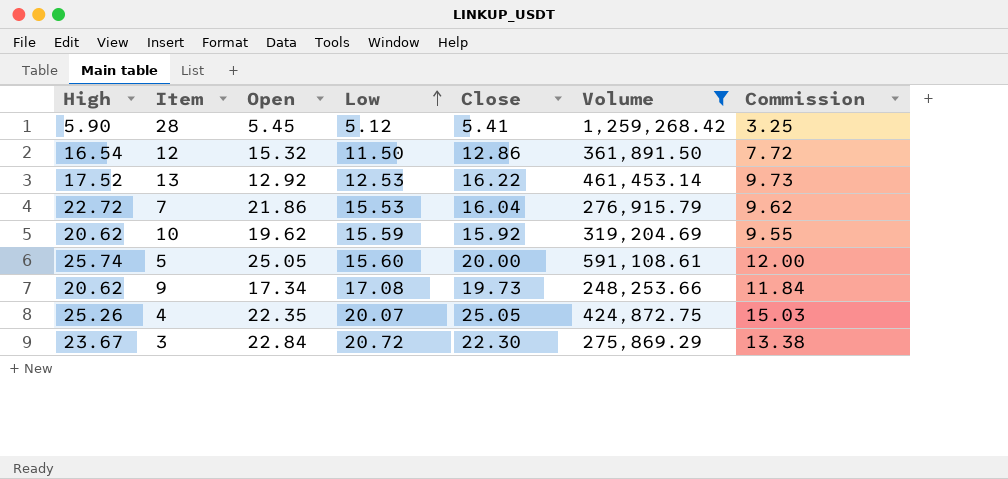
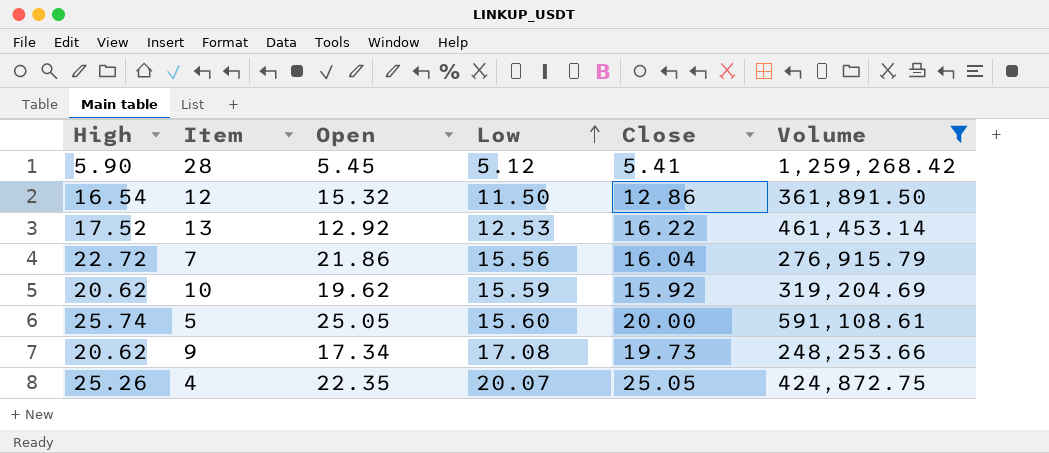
column Commission | formula: [Close] * 0.6 -> none
row 3: 23.67 | 22.84 | 20.72 | 22.30 | 275,869.29 | 13.38 -> none
7 | Low: 15.53 -> 15.56

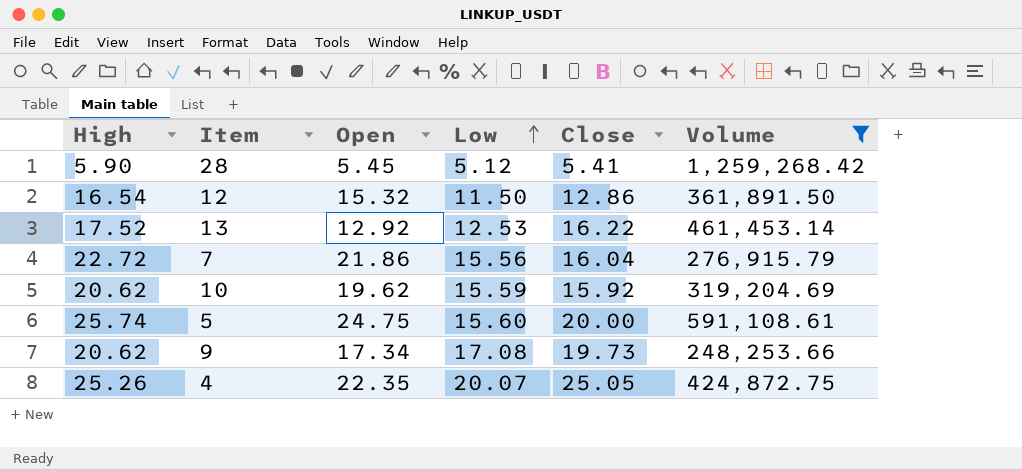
5 | Open: 25.05 -> 24.75

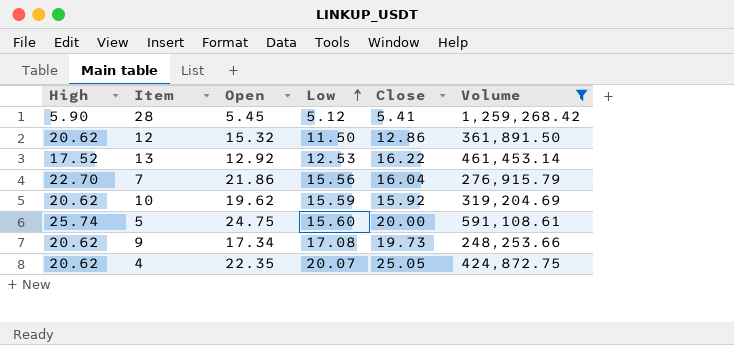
12 | High: 16.54 -> 20.62
7 | High: 22.72 -> 22.70
4 | High: 25.26 -> 20.62

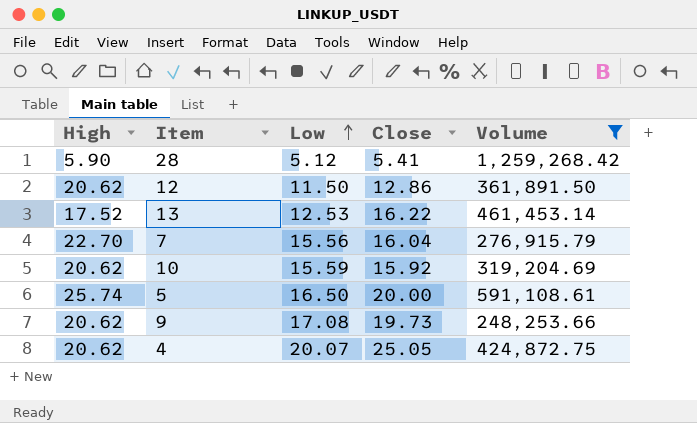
column Open | position: 3 -> none
5 | Low: 15.60 -> 16.50

